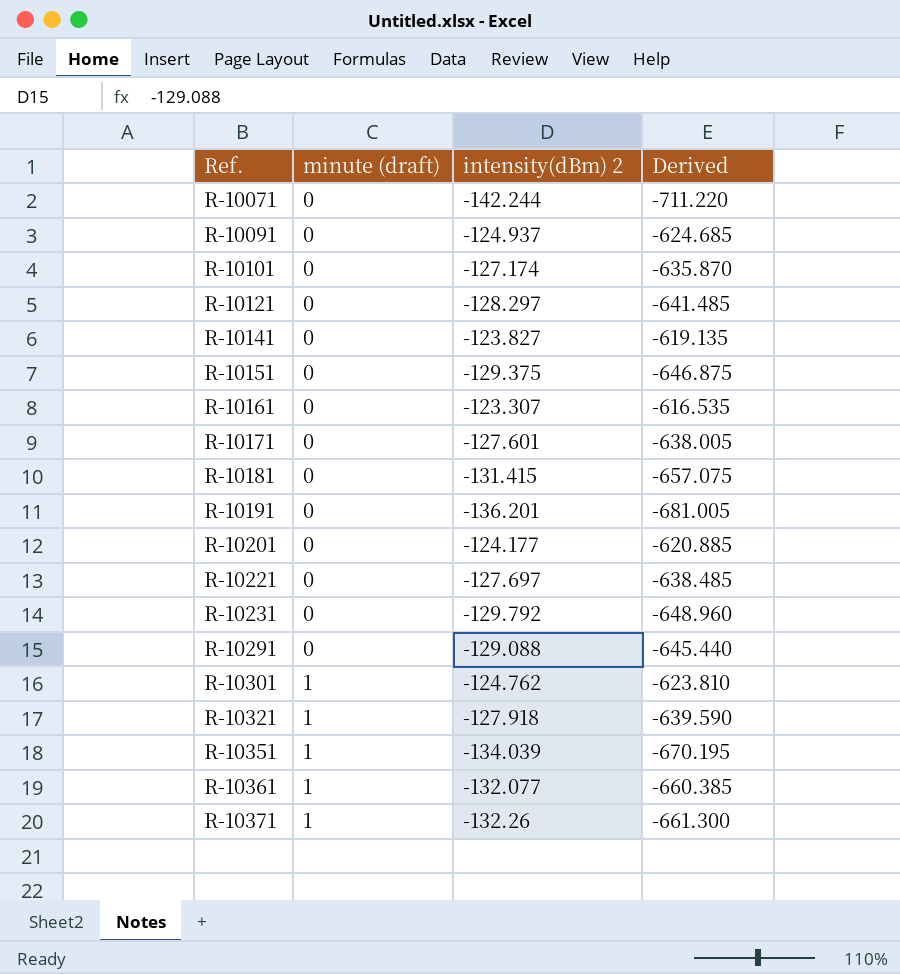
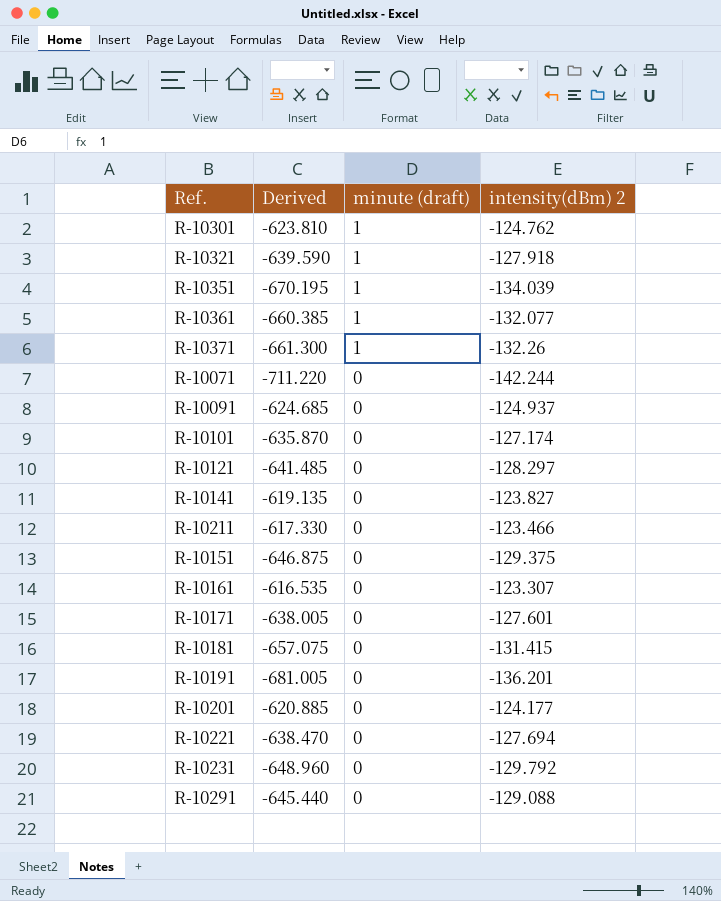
row order: Ref. ascending -> minute (draft) descending
column Derived | position: 4 -> 2
row R-10211: none -> -617.330 | 0 | -123.466
R-10221 | Derived: -638.485 -> -638.470
R-10221 | intensity(dBm) 2: -127.697 -> -127.694

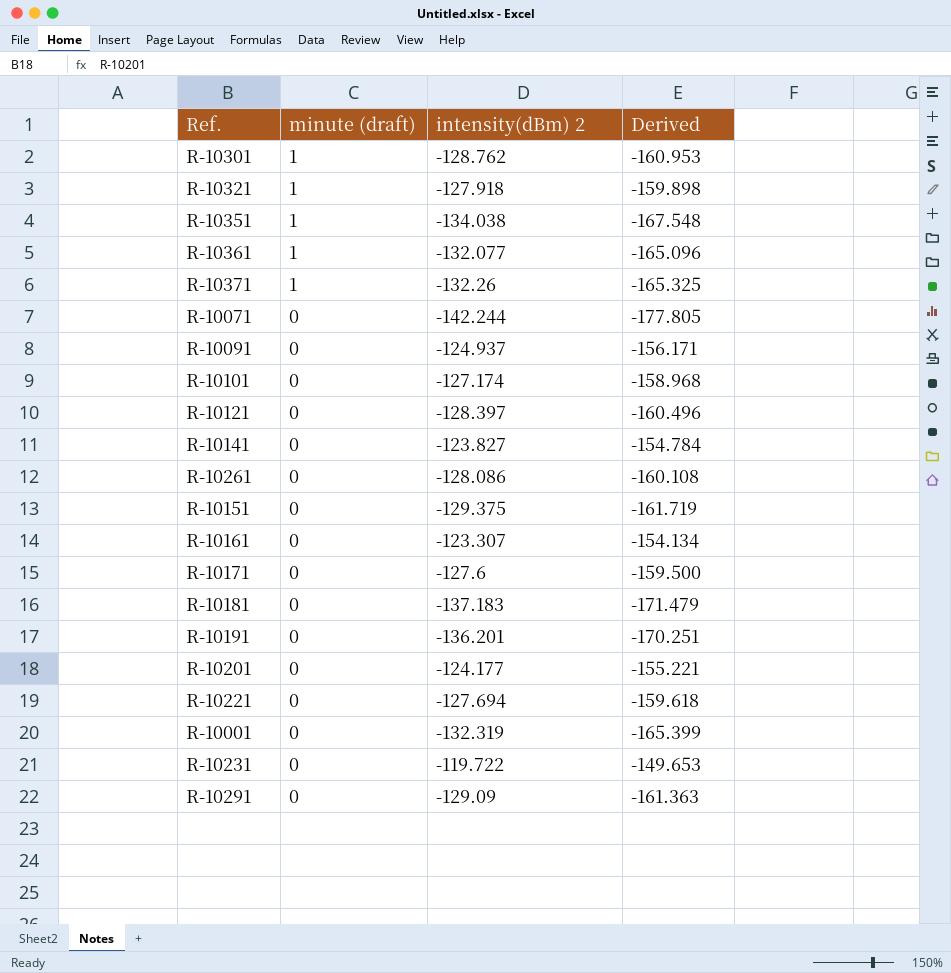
column Derived | formula: [intensity(dBm) 2] * 5 -> [intensity(dBm) 2] * 1.25
column Derived | position: 2 -> 4
row R-10211: -617.330 | 0 | -123.466 -> none
R-10301 | intensity(dBm) 2: -124.762 -> -128.762
R-10351 | intensity(dBm) 2: -134.039 -> -134.038
R-10121 | intensity(dBm) 2: -128.297 -> -128.397
row R-10261: none -> 0 | -128.086 | -160.108
R-10171 | intensity(dBm) 2: -127.601 -> -127.6
R-10181 | intensity(dBm) 2: -131.415 -> -137.183
row R-10001: none -> 0 | -132.319 | -165.399
R-10231 | intensity(dBm) 2: -129.792 -> -119.722
R-10291 | intensity(dBm) 2: -129.088 -> -129.09

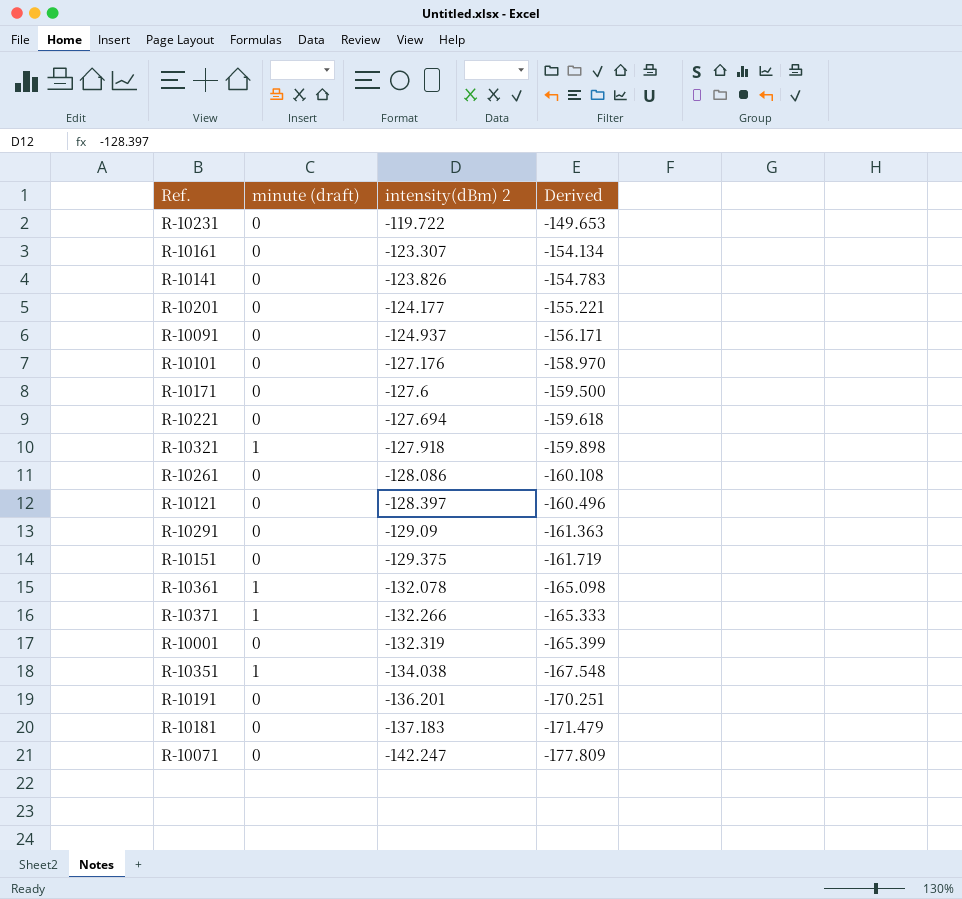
row order: minute (draft) descending -> intensity(dBm) 2 descending
row R-10301: 1 | -128.762 | -160.953 -> none
R-10141 | intensity(dBm) 2: -123.827 -> -123.826
R-10141 | Derived: -154.784 -> -154.783
R-10101 | intensity(dBm) 2: -127.174 -> -127.176
R-10101 | Derived: -158.968 -> -158.970
R-10361 | intensity(dBm) 2: -132.077 -> -132.078
R-10361 | Derived: -165.096 -> -165.098
R-10371 | intensity(dBm) 2: -132.26 -> -132.266
R-10371 | Derived: -165.325 -> -165.333
R-10071 | intensity(dBm) 2: -142.244 -> -142.247
R-10071 | Derived: -177.805 -> -177.809

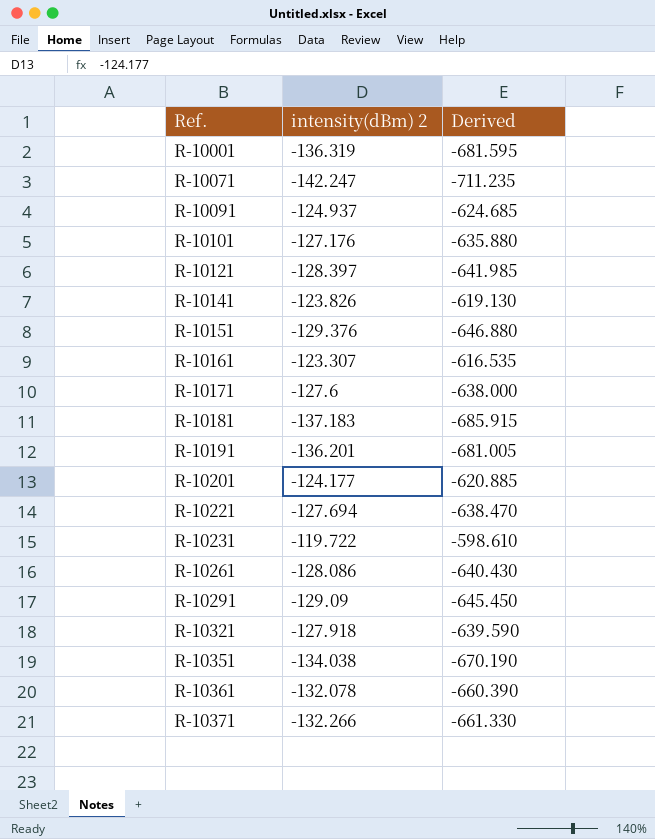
row order: intensity(dBm) 2 descending -> Ref. ascending
column minute (draft) | position: 2 -> none
column Derived | formula: [intensity(dBm) 2] * 1.25 -> [intensity(dBm) 2] * 5
R-10001 | intensity(dBm) 2: -132.319 -> -136.319
R-10151 | intensity(dBm) 2: -129.375 -> -129.376

